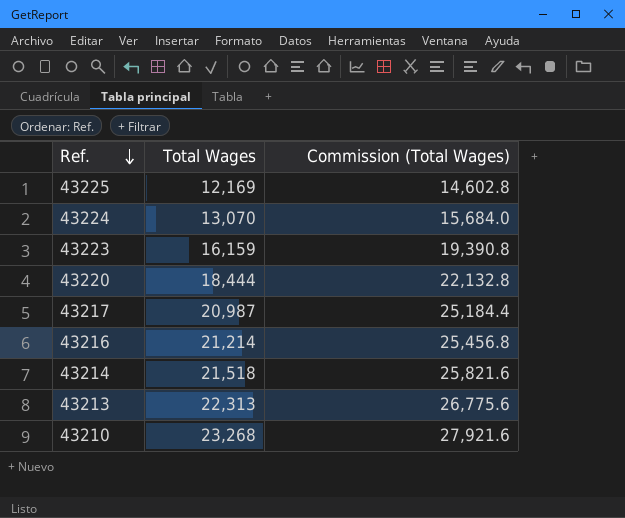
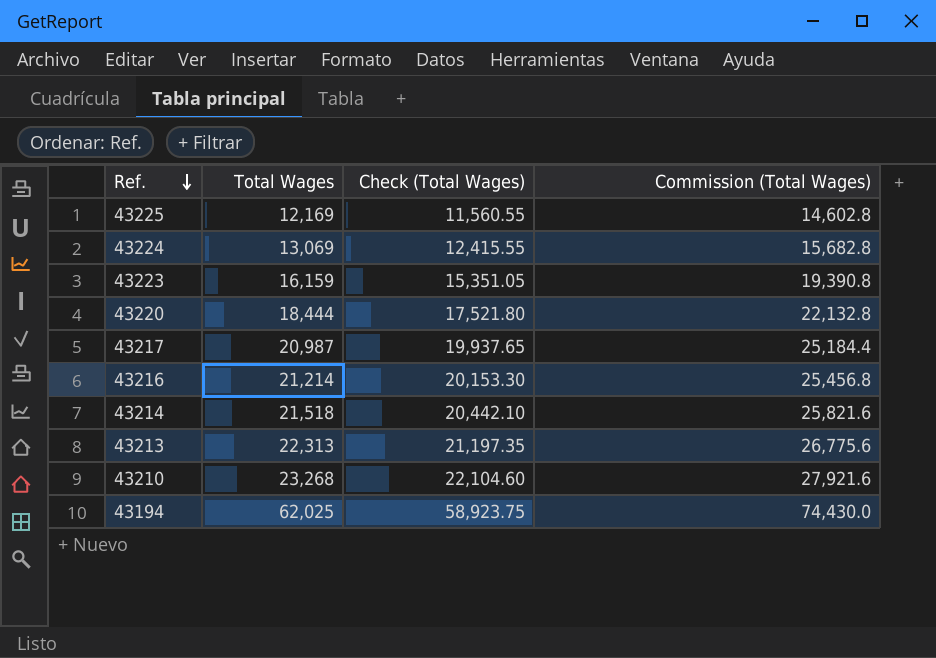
column Check (Total Wages) | formula: none -> [Total Wages] * 0.95
43224 | Total Wages: 13,070 -> 13,069
43224 | Commission (Total Wages): 15,684.0 -> 15,682.8
row 43194: none -> 62,025 | 58,923.75 | 74,430.0

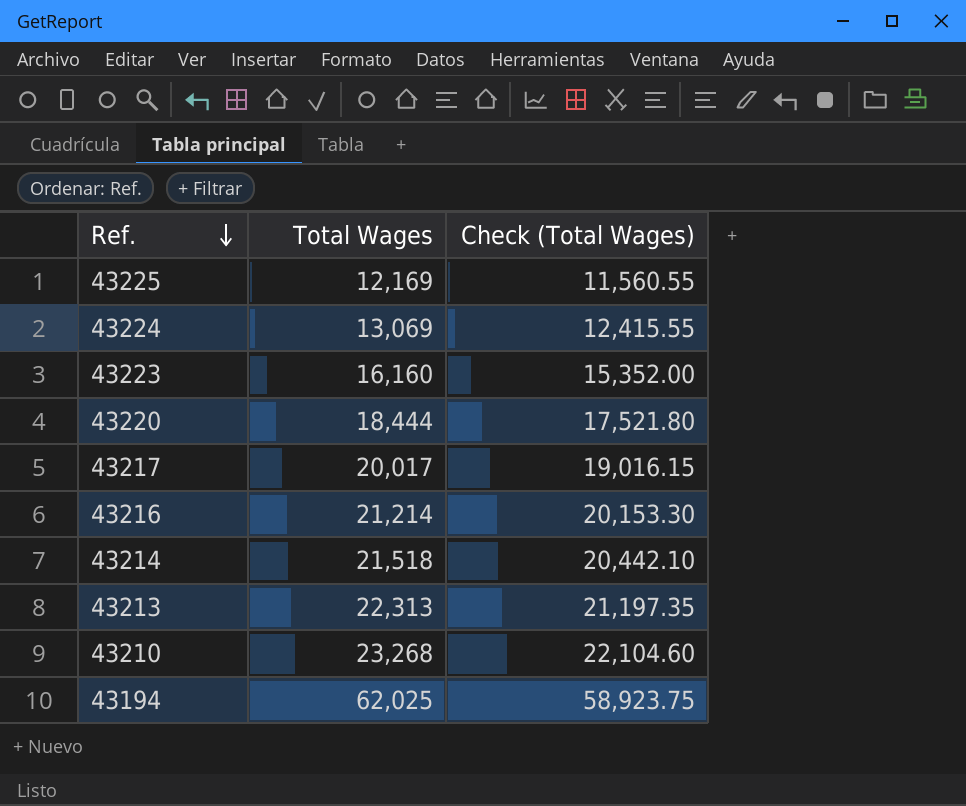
column Commission (Total Wages) | formula: [Total Wages] * 1.2 -> none
43223 | Total Wages: 16,159 -> 16,160
43223 | Check (Total Wages): 15,351.05 -> 15,352.00
43217 | Total Wages: 20,987 -> 20,017
43217 | Check (Total Wages): 19,937.65 -> 19,016.15

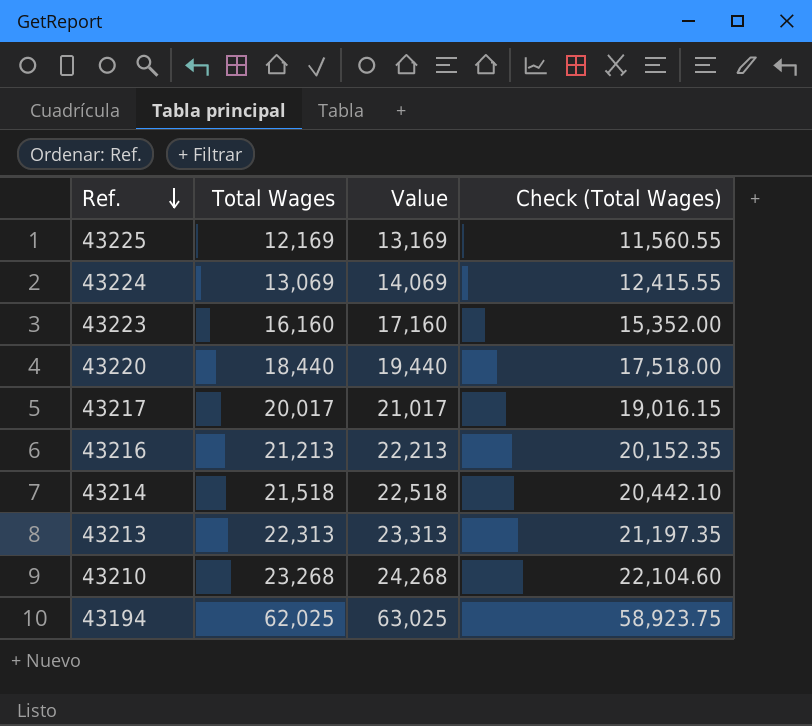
column Value | formula: none -> [Total Wages] + 1000
43220 | Total Wages: 18,444 -> 18,440
43220 | Check (Total Wages): 17,521.80 -> 17,518.00
43216 | Total Wages: 21,214 -> 21,213
43216 | Check (Total Wages): 20,153.30 -> 20,152.35

